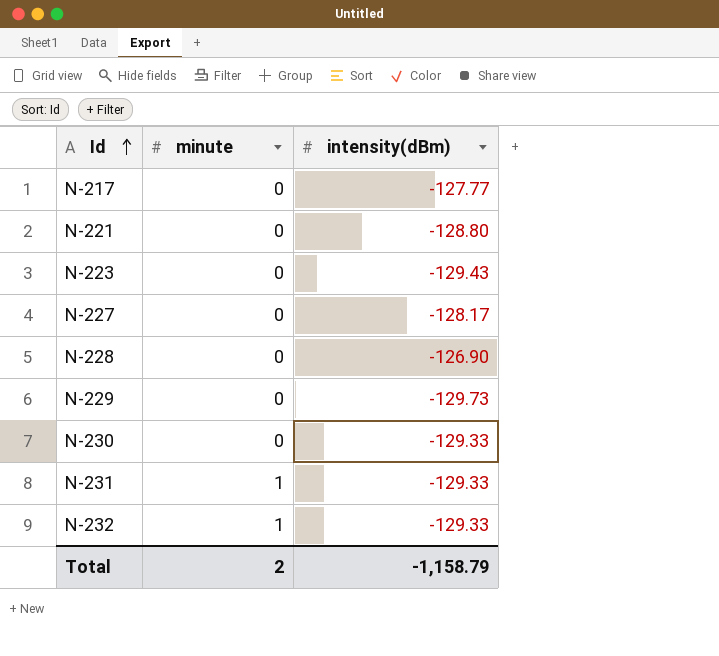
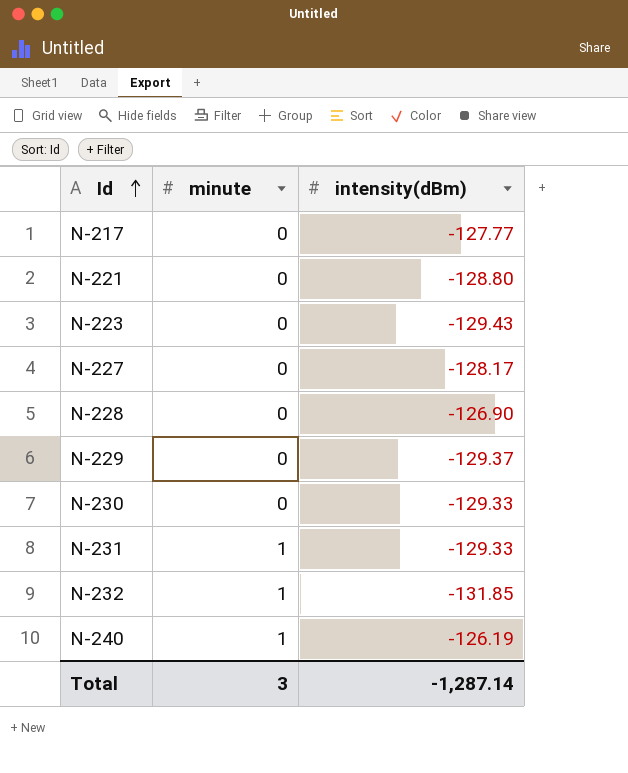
N-229 | intensity(dBm): -129.73 -> -129.37
N-232 | intensity(dBm): -129.33 -> -131.85
row N-240: none -> 1 | -126.19
Total | minute: 2 -> 3
Total | intensity(dBm): -1,158.79 -> -1,287.14

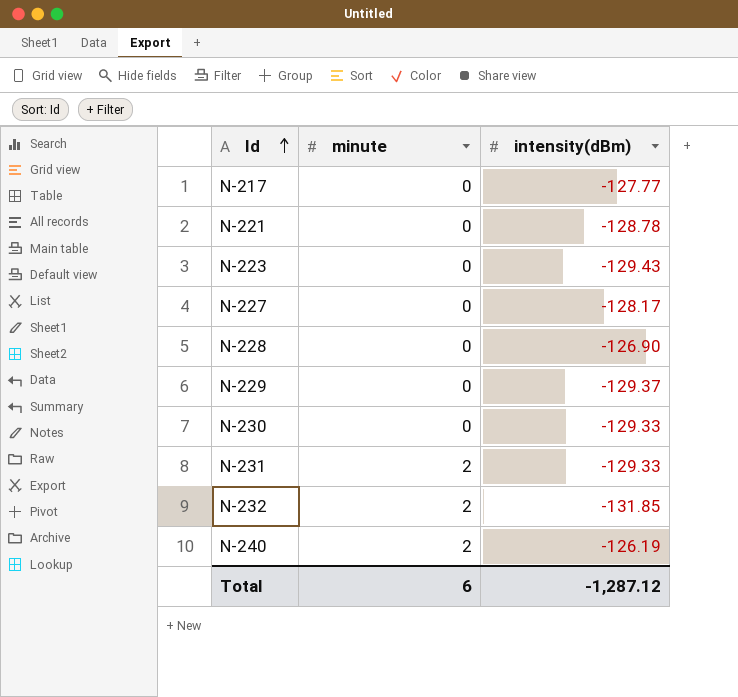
N-221 | intensity(dBm): -128.80 -> -128.78
N-231 | minute: 1 -> 2
N-232 | minute: 1 -> 2
N-240 | minute: 1 -> 2
Total | minute: 3 -> 6
Total | intensity(dBm): -1,287.14 -> -1,287.12

